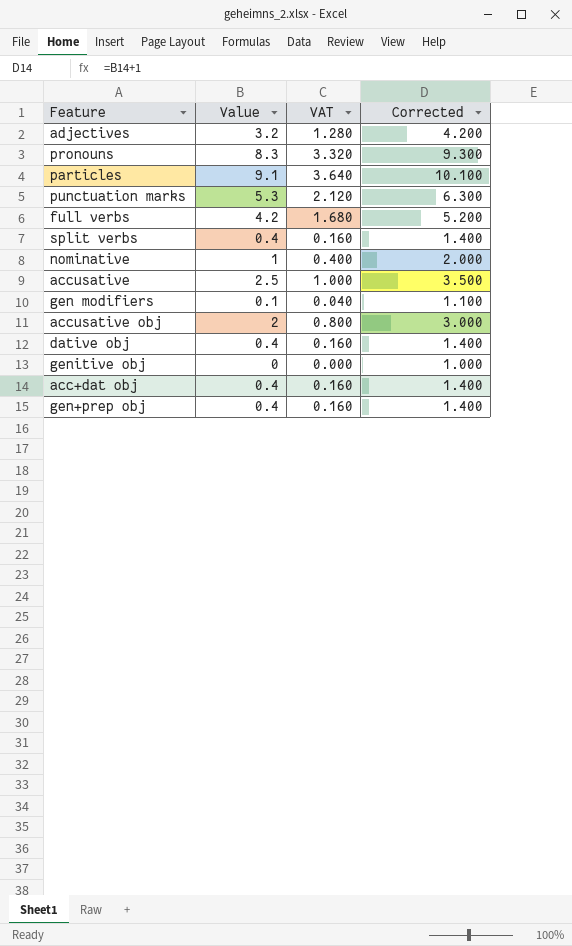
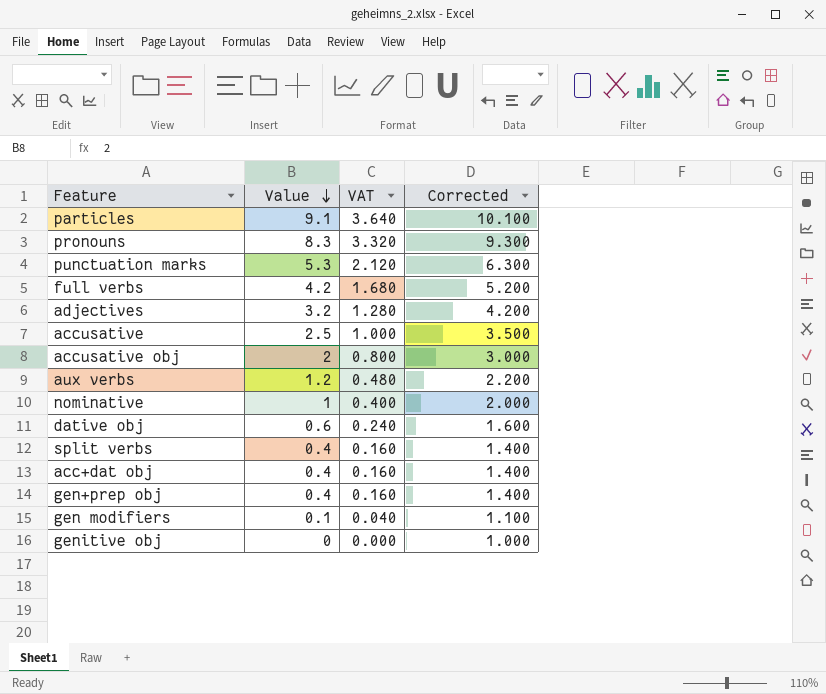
row order: none -> Value descending
row aux verbs: none -> 1.2 | 0.480 | 2.200
dative obj | Value: 0.4 -> 0.6
dative obj | VAT: 0.160 -> 0.240
dative obj | Corrected: 1.400 -> 1.600

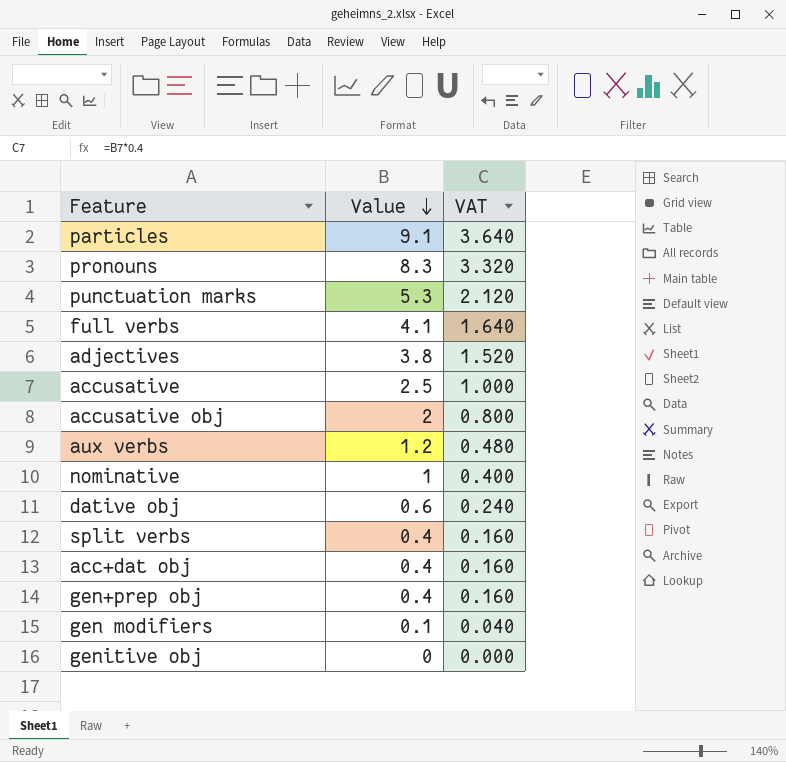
column Corrected | formula: [Value] + 1 -> none
full verbs | Value: 4.2 -> 4.1
full verbs | VAT: 1.680 -> 1.640
adjectives | Value: 3.2 -> 3.8
adjectives | VAT: 1.280 -> 1.520

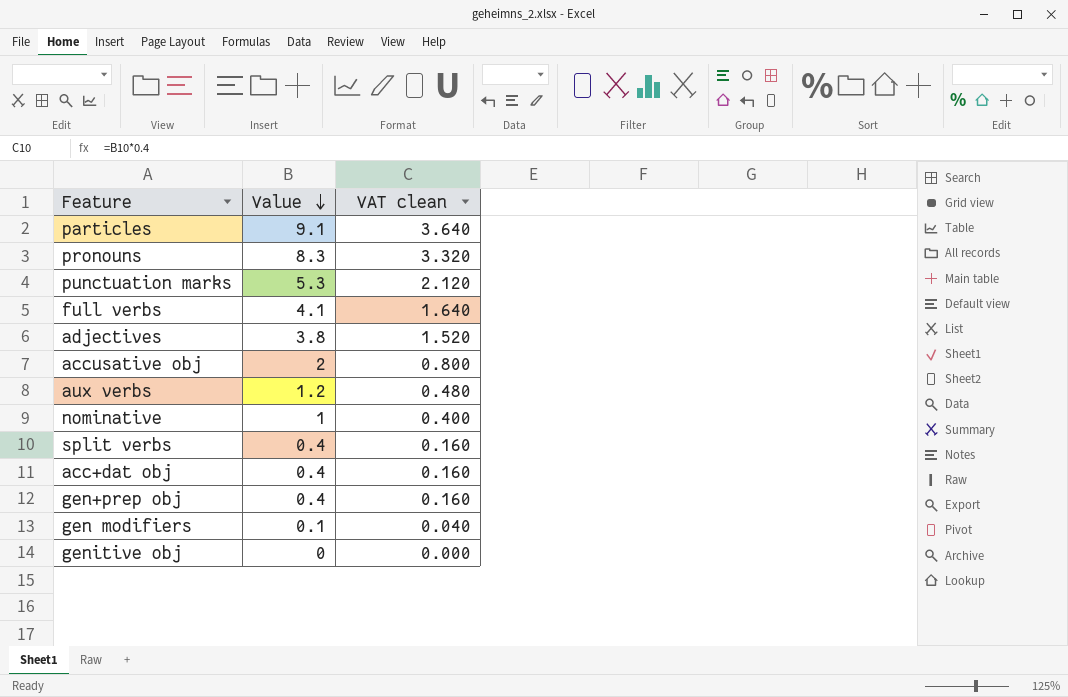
column name: VAT -> VAT clean
row accusative: 2.5 | 1.000 -> none
row dative obj: 0.6 | 0.240 -> none

